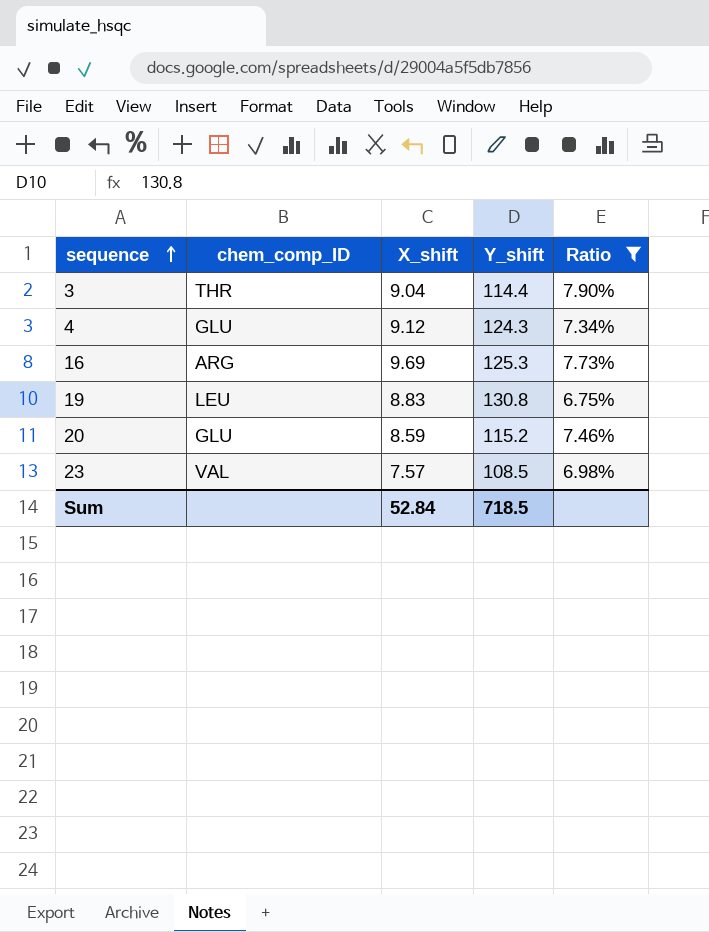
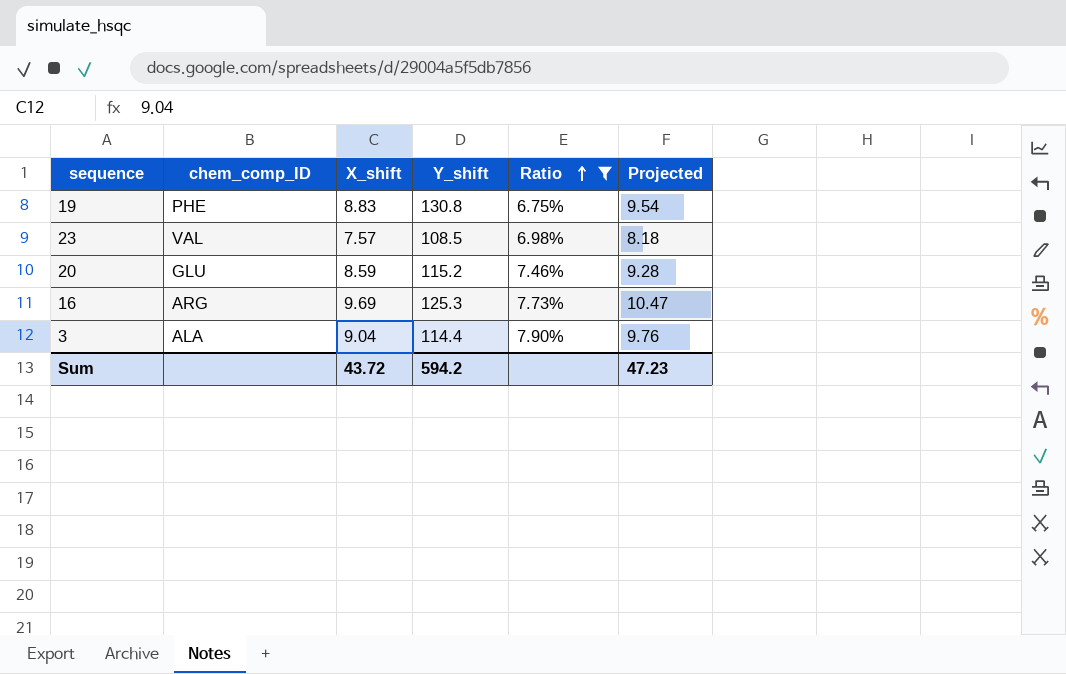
row order: sequence ascending -> Ratio ascending
column Projected | formula: none -> [X_shift] * 1.08
row 4: GLU | 9.12 | 124.3 | 7.34% -> none
19 | chem_comp_ID: LEU -> PHE
3 | chem_comp_ID: THR -> ALA
Sum | X_shift: 52.84 -> 43.72
Sum | Y_shift: 718.5 -> 594.2

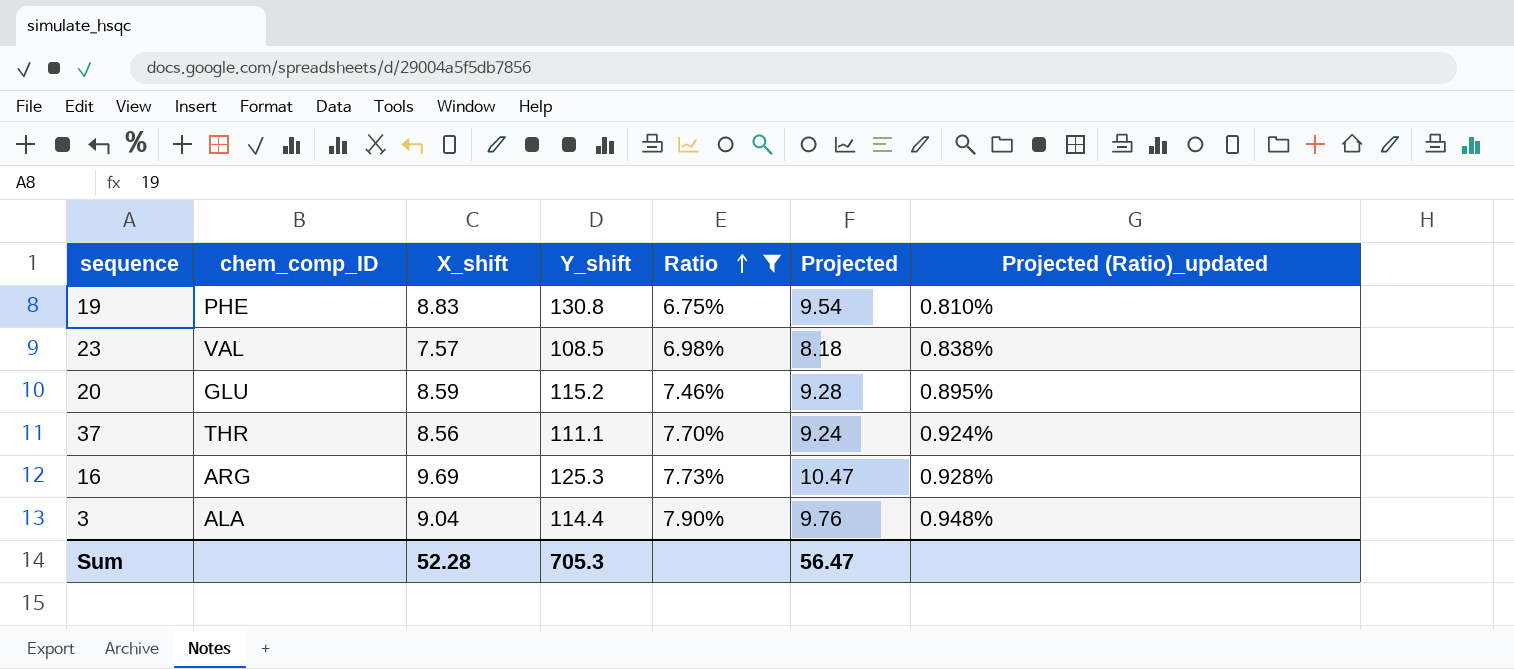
column Projected (Ratio)_updated | formula: none -> [Ratio] * 0.12
row 37: none -> THR | 8.56 | 111.1 | 7.70% | 9.24 | 0.924%
Sum | X_shift: 43.72 -> 52.28
Sum | Y_shift: 594.2 -> 705.3
Sum | Projected: 47.23 -> 56.47

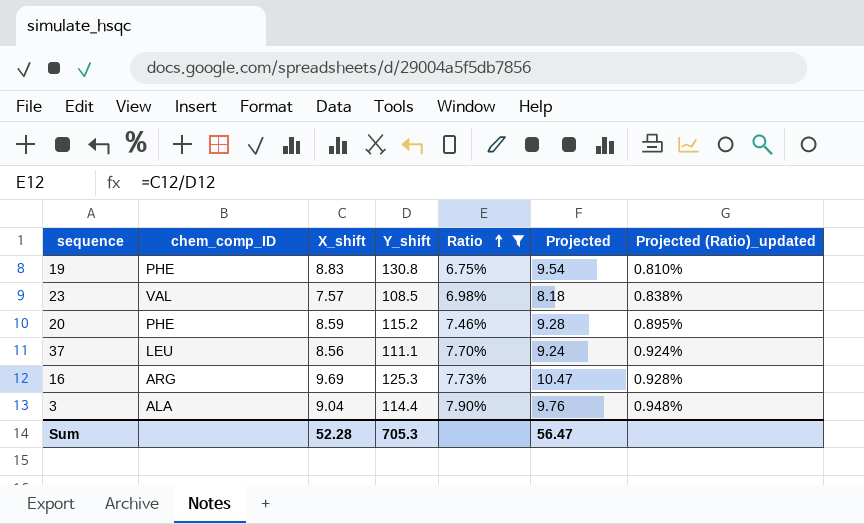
20 | chem_comp_ID: GLU -> PHE
37 | chem_comp_ID: THR -> LEU

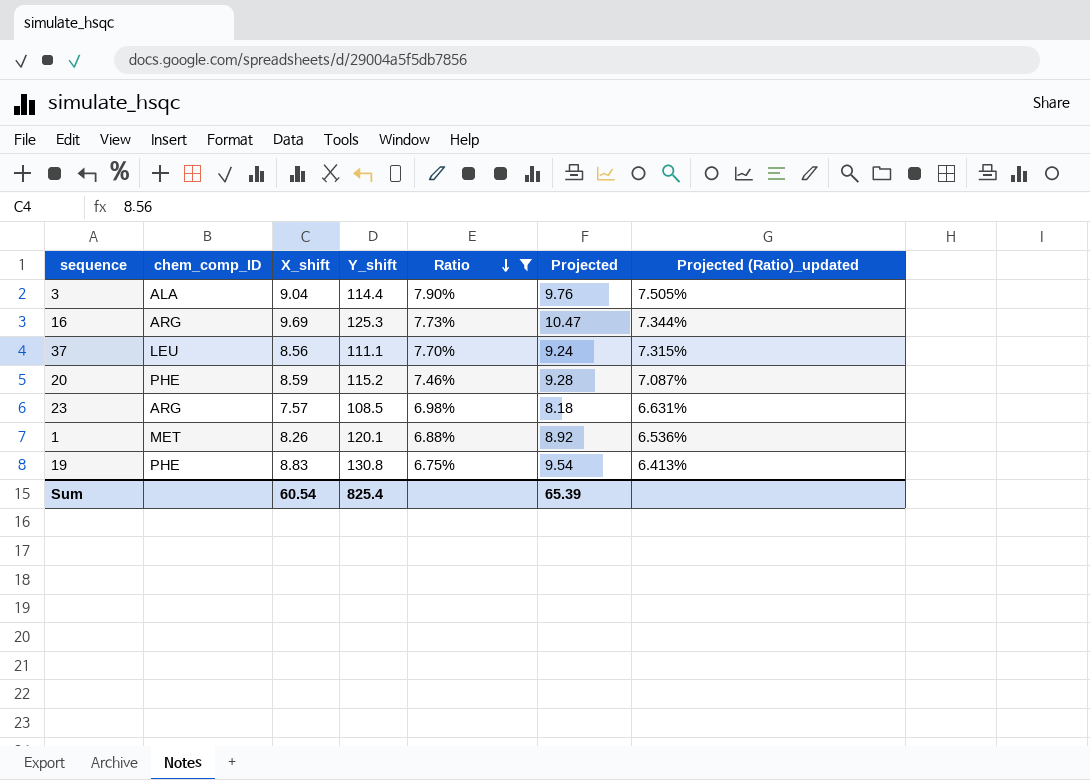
row order: Ratio ascending -> Ratio descending
column Projected (Ratio)_updated | formula: [Ratio] * 0.12 -> [Ratio] * 0.95
23 | chem_comp_ID: VAL -> ARG
row 1: none -> MET | 8.26 | 120.1 | 6.88% | 8.92 | 6.536%
Sum | X_shift: 52.28 -> 60.54
Sum | Y_shift: 705.3 -> 825.4
Sum | Projected: 56.47 -> 65.39

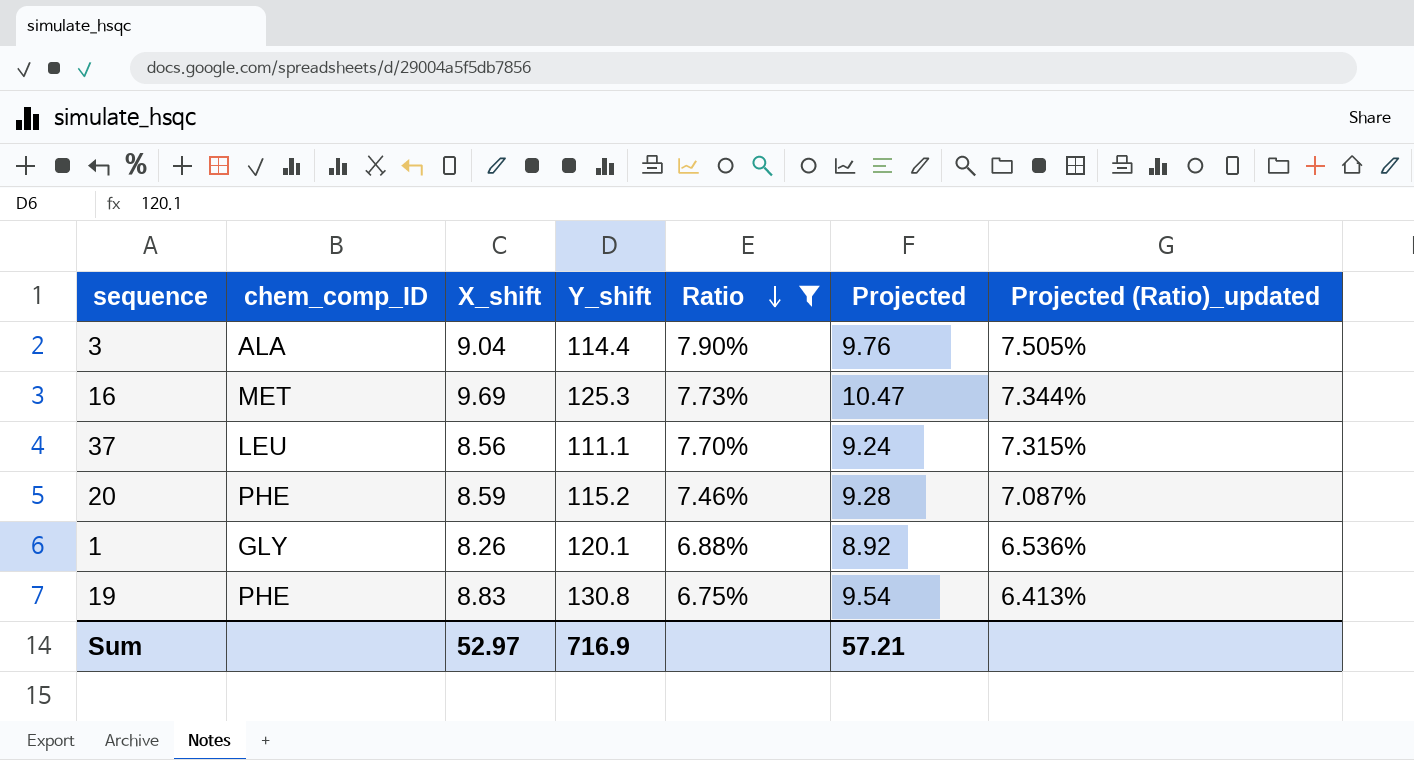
row 23: ARG | 7.57 | 108.5 | 6.98% | 8.18 | 6.631% -> none
16 | chem_comp_ID: ARG -> MET
1 | chem_comp_ID: MET -> GLY
Sum | X_shift: 60.54 -> 52.97
Sum | Y_shift: 825.4 -> 716.9
Sum | Projected: 65.39 -> 57.21

